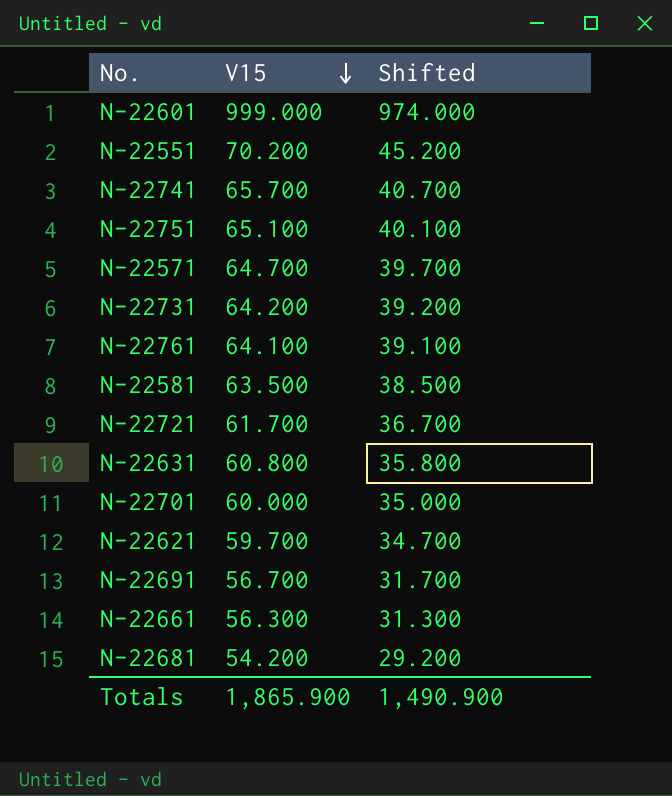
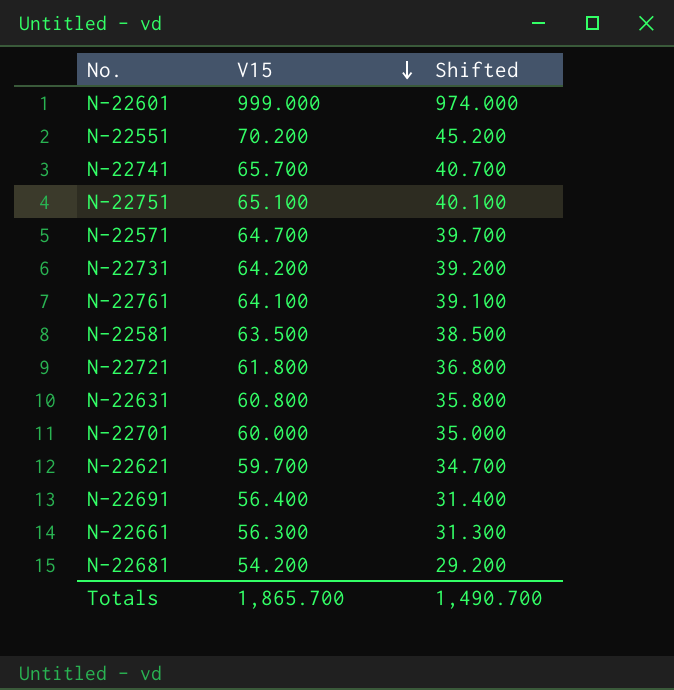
N-22721 | V15: 61.700 -> 61.800
N-22721 | Shifted: 36.700 -> 36.800
N-22691 | V15: 56.700 -> 56.400
N-22691 | Shifted: 31.700 -> 31.400
Totals | V15: 1,865.900 -> 1,865.700
Totals | Shifted: 1,490.900 -> 1,490.700

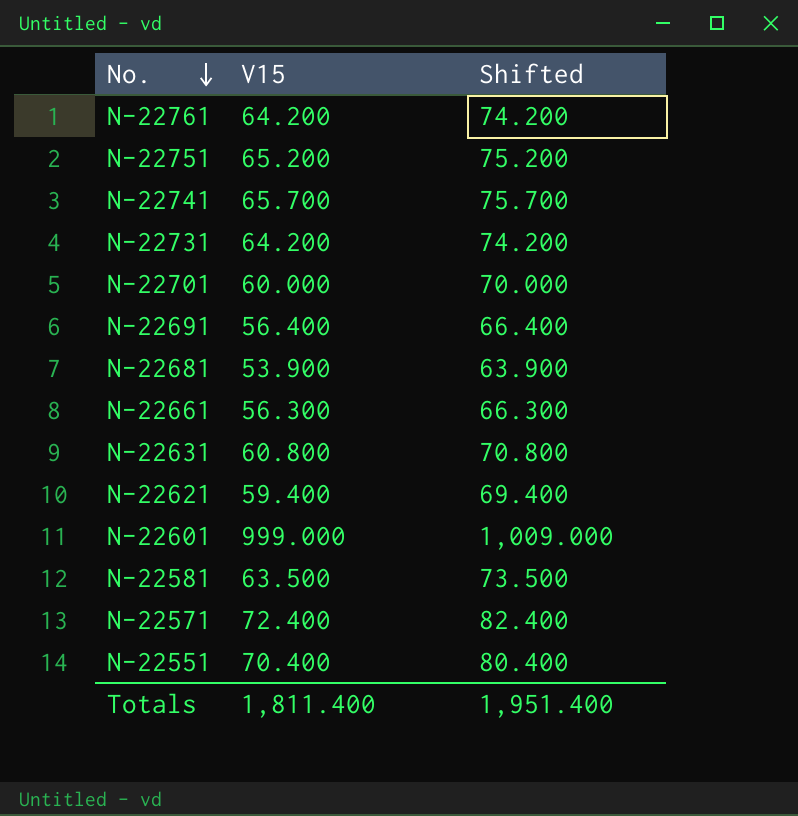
row order: V15 descending -> No. descending
column Shifted | formula: [V15] - 25 -> [V15] + 10
row N-22721: 61.800 | 36.800 -> none
N-22761 | V15: 64.100 -> 64.200
N-22751 | V15: 65.100 -> 65.200
N-22681 | V15: 54.200 -> 53.900
N-22621 | V15: 59.700 -> 59.400
N-22571 | V15: 64.700 -> 72.400
N-22551 | V15: 70.200 -> 70.400
Totals | V15: 1,865.700 -> 1,811.400
Totals | Shifted: 1,490.700 -> 1,951.400

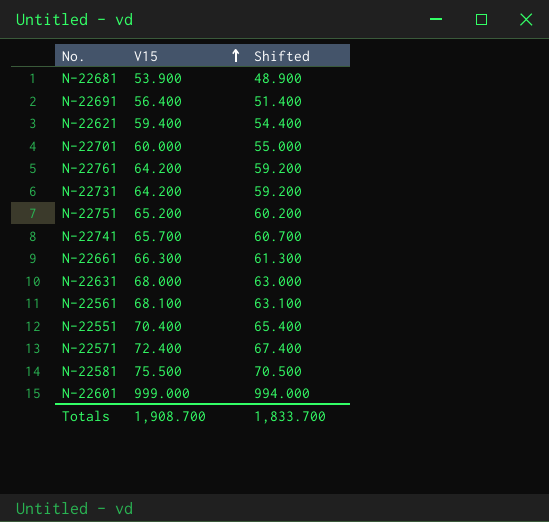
row order: No. descending -> V15 ascending
column Shifted | formula: [V15] + 10 -> [V15] - 5
N-22661 | V15: 56.300 -> 66.300
N-22631 | V15: 60.800 -> 68.000
row N-22561: none -> 68.100 | 63.100
N-22581 | V15: 63.500 -> 75.500
Totals | V15: 1,811.400 -> 1,908.700
Totals | Shifted: 1,951.400 -> 1,833.700

